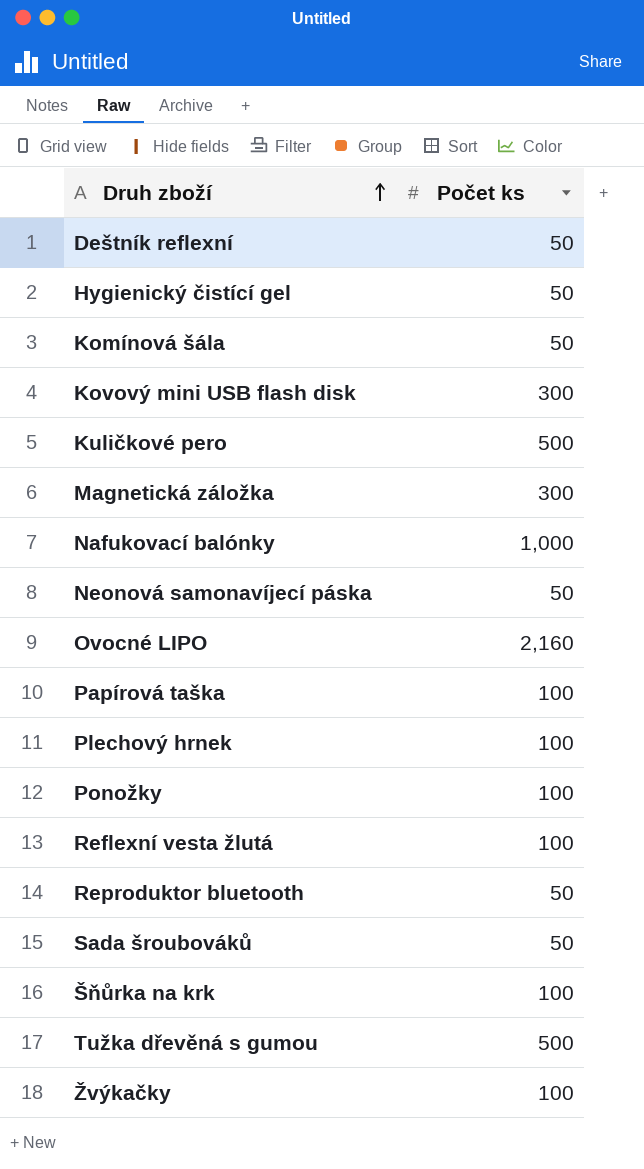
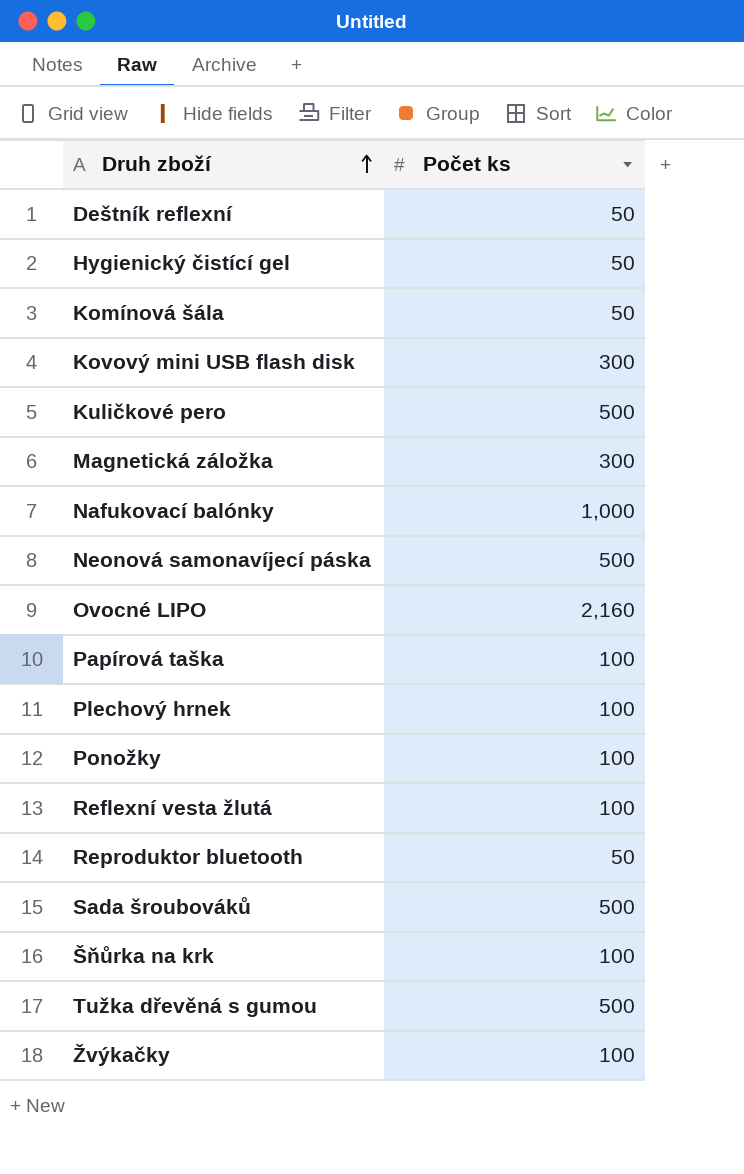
Neonová samonavíjecí páska | Počet ks: 50 -> 500
Sada šroubováků | Počet ks: 50 -> 500

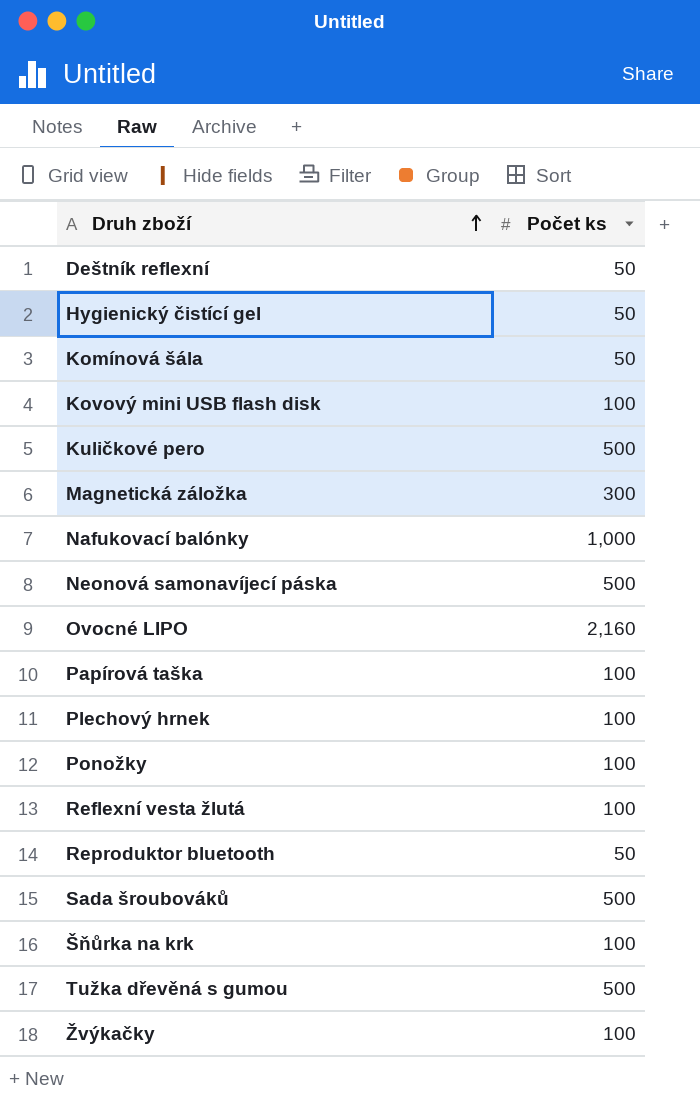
Kovový mini USB flash disk | Počet ks: 300 -> 100

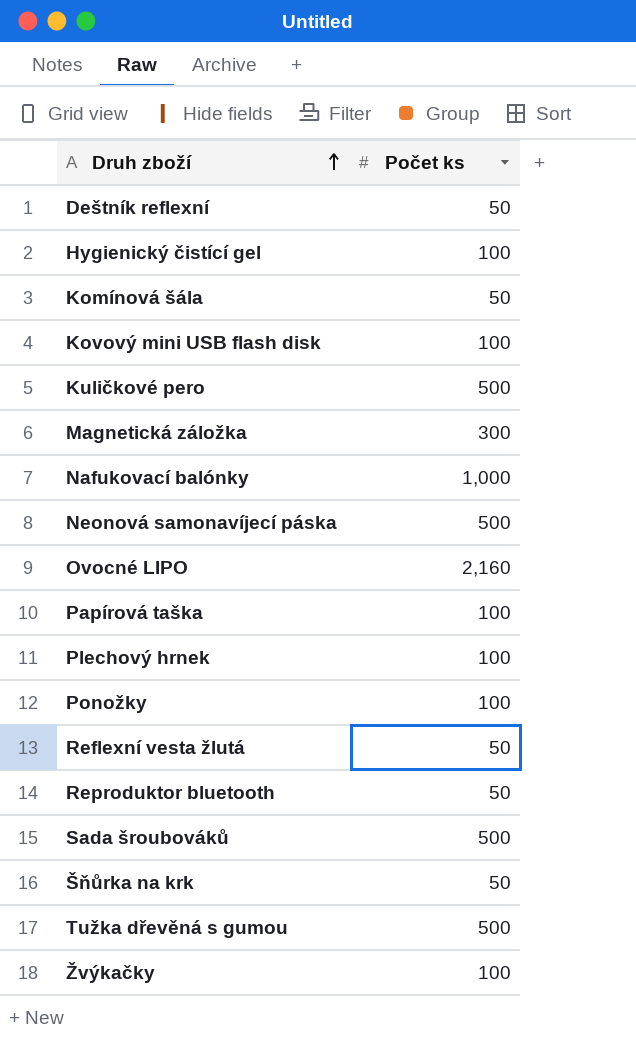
Hygienický čistící gel | Počet ks: 50 -> 100
Reflexní vesta žlutá | Počet ks: 100 -> 50
Šňůrka na krk | Počet ks: 100 -> 50

